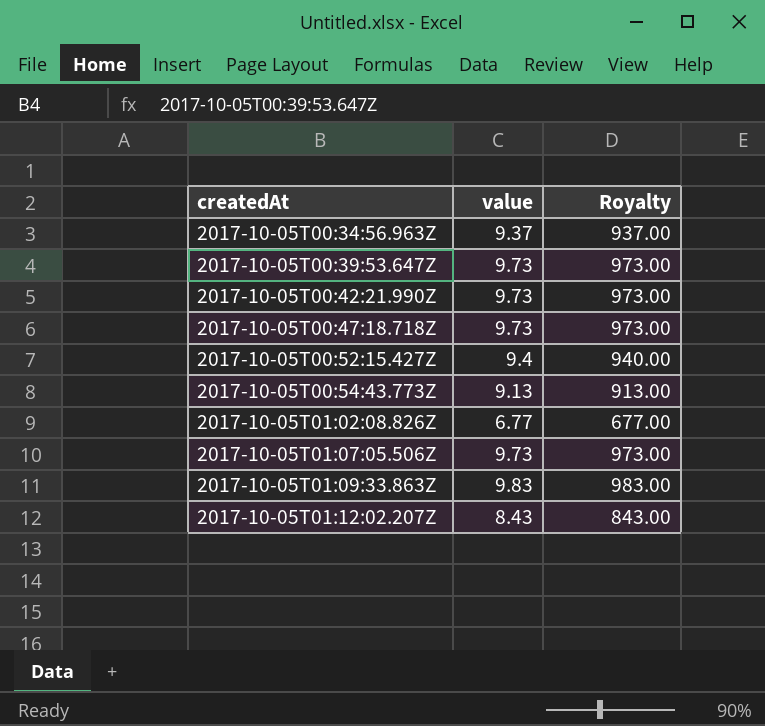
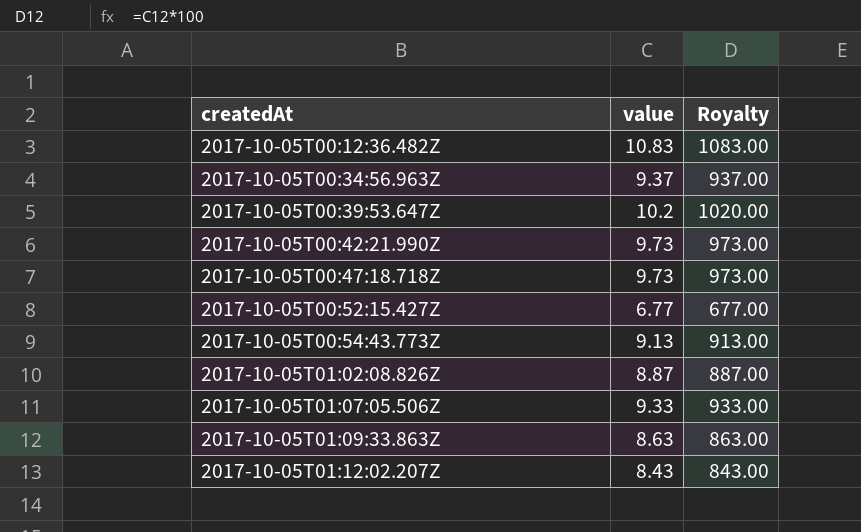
row 2017-10-05T00:12:36.482Z: none -> 10.83 | 1083.00
2017-10-05T00:39:53.647Z | value: 9.73 -> 10.2
2017-10-05T00:39:53.647Z | Royalty: 973.00 -> 1020.00
2017-10-05T00:52:15.427Z | value: 9.4 -> 6.77
2017-10-05T00:52:15.427Z | Royalty: 940.00 -> 677.00
2017-10-05T01:02:08.826Z | value: 6.77 -> 8.87
2017-10-05T01:02:08.826Z | Royalty: 677.00 -> 887.00
2017-10-05T01:07:05.506Z | value: 9.73 -> 9.33
2017-10-05T01:07:05.506Z | Royalty: 973.00 -> 933.00
2017-10-05T01:09:33.863Z | value: 9.83 -> 8.63
2017-10-05T01:09:33.863Z | Royalty: 983.00 -> 863.00

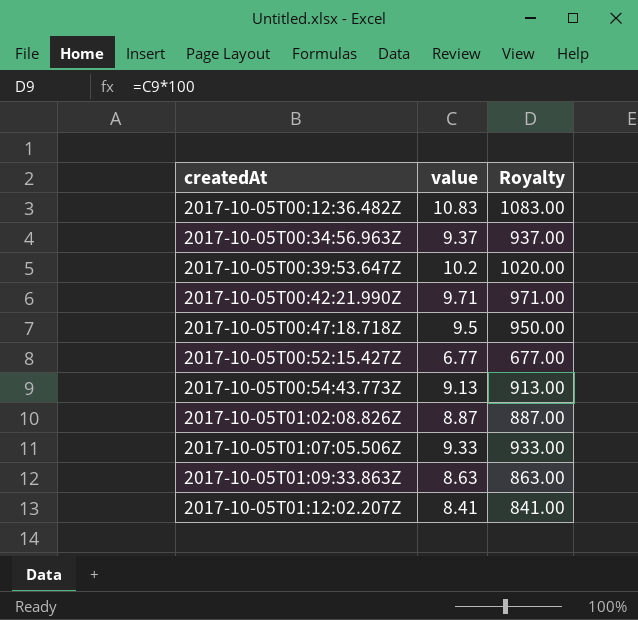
2017-10-05T00:42:21.990Z | value: 9.73 -> 9.71
2017-10-05T00:42:21.990Z | Royalty: 973.00 -> 971.00
2017-10-05T00:47:18.718Z | value: 9.73 -> 9.5
2017-10-05T00:47:18.718Z | Royalty: 973.00 -> 950.00
2017-10-05T01:12:02.207Z | value: 8.43 -> 8.41
2017-10-05T01:12:02.207Z | Royalty: 843.00 -> 841.00

